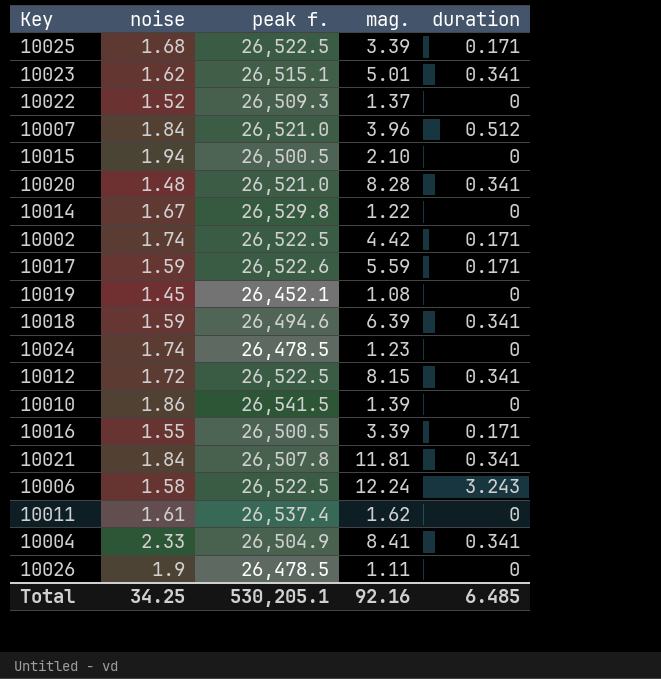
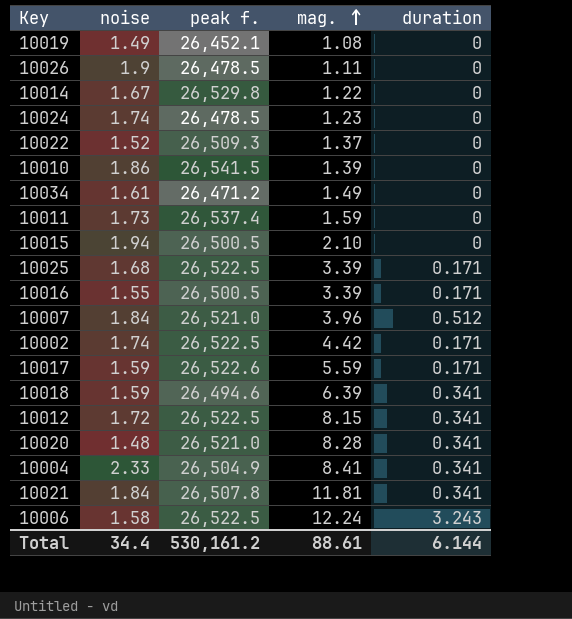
row order: none -> mag. ascending
row 10023: 1.62 | 26,515.1 | 5.01 | 0.341 -> none
10019 | noise: 1.45 -> 1.49
row 10034: none -> 1.61 | 26,471.2 | 1.49 | 0
10011 | noise: 1.61 -> 1.73
10011 | mag.: 1.62 -> 1.59
Total | noise: 34.25 -> 34.4
Total | peak f.: 530,205.1 -> 530,161.2
Total | mag.: 92.16 -> 88.61
Total | duration: 6.485 -> 6.144

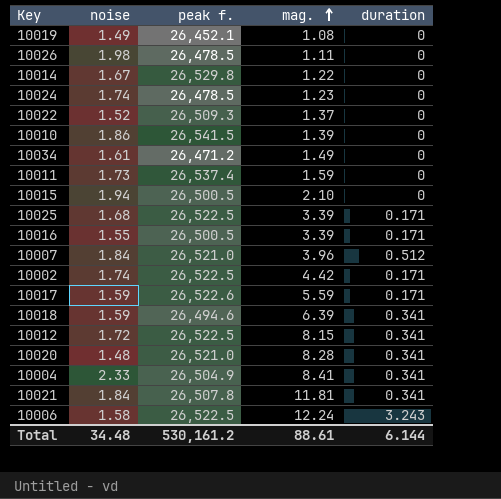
10026 | noise: 1.9 -> 1.98
Total | noise: 34.4 -> 34.48

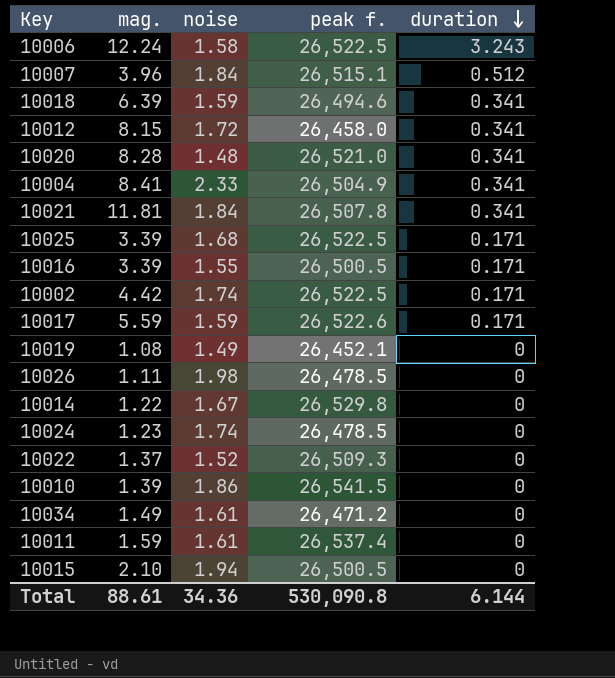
row order: mag. ascending -> duration descending
column mag. | position: 4 -> 2
10007 | peak f.: 26,521.0 -> 26,515.1
10012 | peak f.: 26,522.5 -> 26,458.0
10011 | noise: 1.73 -> 1.61
Total | noise: 34.48 -> 34.36
Total | peak f.: 530,161.2 -> 530,090.8

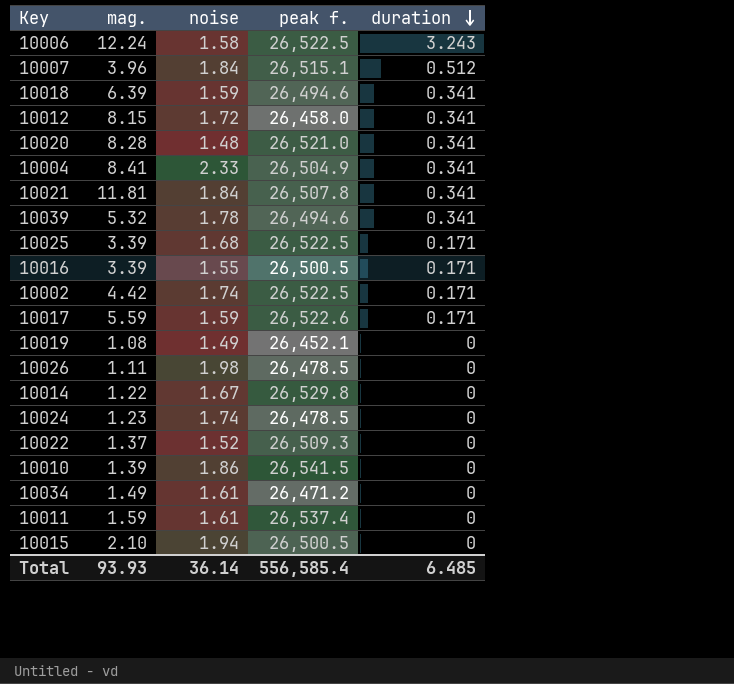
row 10039: none -> 5.32 | 1.78 | 26,494.6 | 0.341
Total | mag.: 88.61 -> 93.93
Total | noise: 34.36 -> 36.14
Total | peak f.: 530,090.8 -> 556,585.4
Total | duration: 6.144 -> 6.485

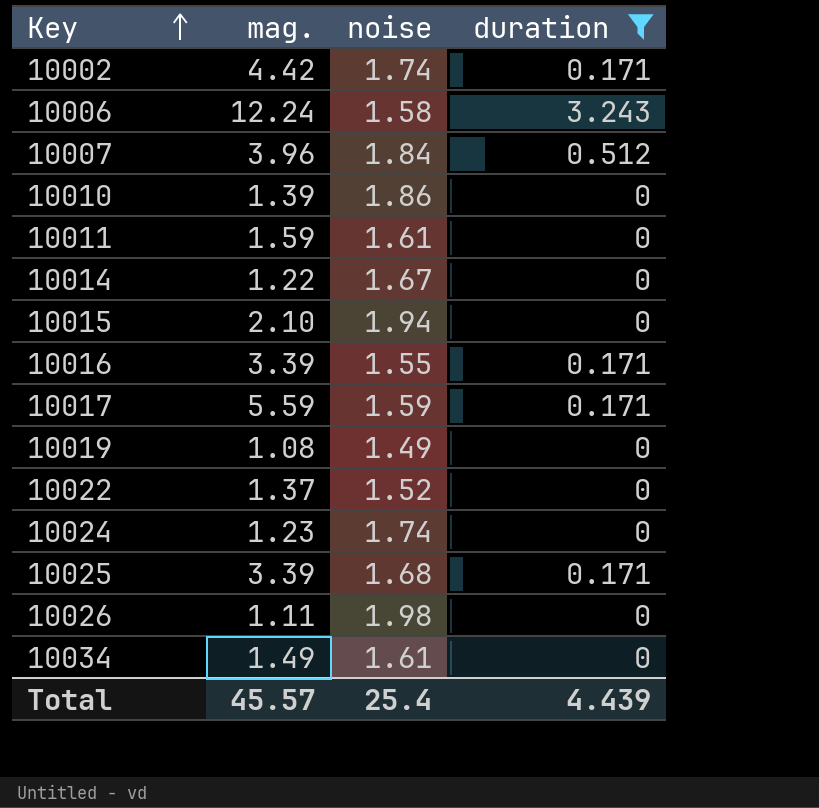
filter: none -> duration != 0.341
row order: duration descending -> Key ascending
column peak f. | position: 4 -> none
Total | mag.: 93.93 -> 45.57
Total | noise: 36.14 -> 25.4
Total | duration: 6.485 -> 4.439

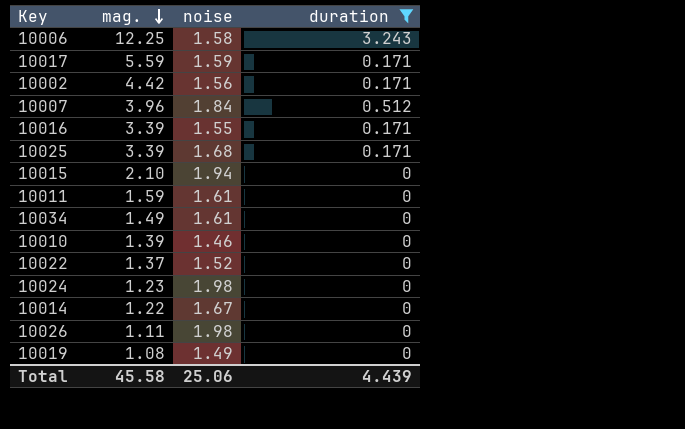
row order: Key ascending -> mag. descending
10006 | mag.: 12.24 -> 12.25
10002 | noise: 1.74 -> 1.56
10010 | noise: 1.86 -> 1.46
10024 | noise: 1.74 -> 1.98
Total | mag.: 45.57 -> 45.58
Total | noise: 25.4 -> 25.06

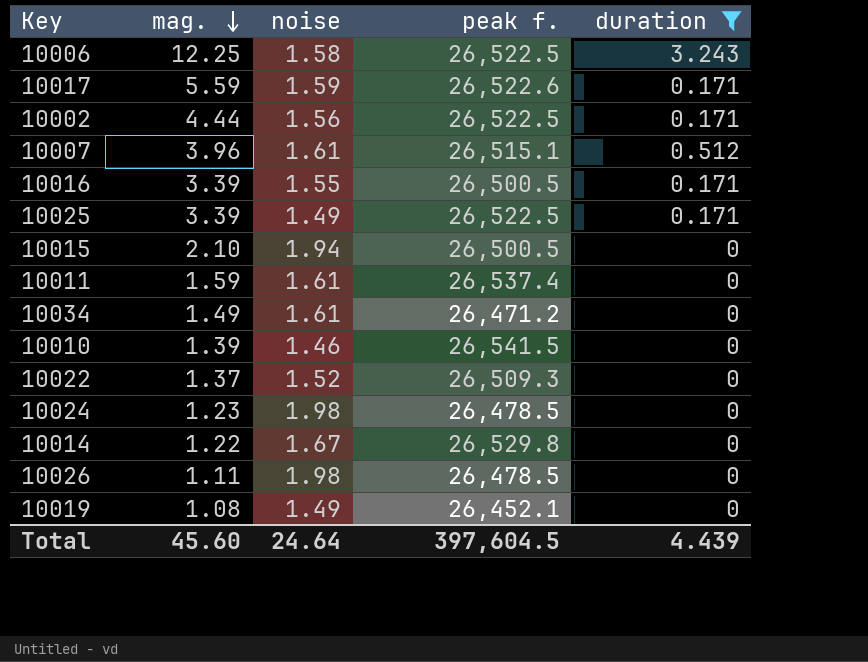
column peak f. | position: none -> 4
10002 | mag.: 4.42 -> 4.44
10007 | noise: 1.84 -> 1.61
10025 | noise: 1.68 -> 1.49
Total | mag.: 45.58 -> 45.60
Total | noise: 25.06 -> 24.64

